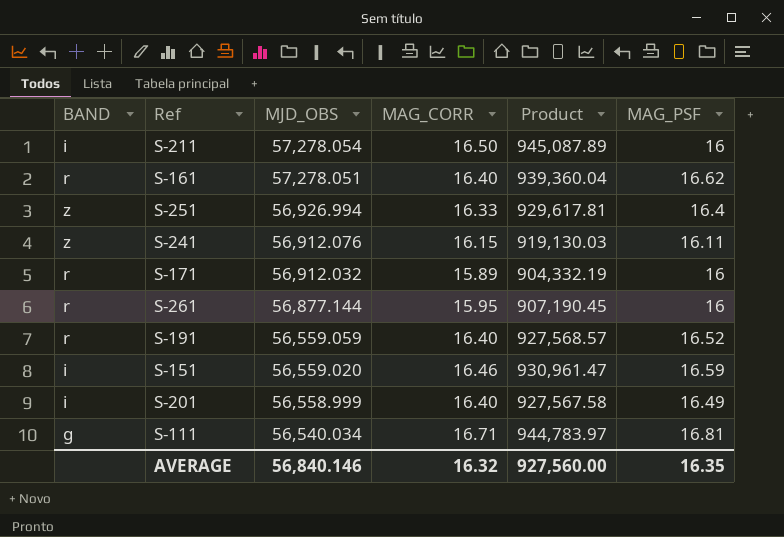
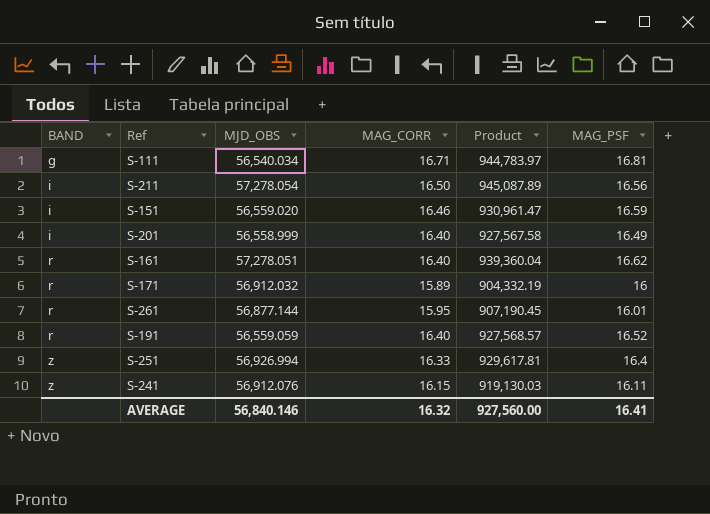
row order: MJD_OBS descending -> BAND ascending
S-211 | MAG_PSF: 16 -> 16.56
S-261 | MAG_PSF: 16 -> 16.01
AVERAGE | MAG_PSF: 16.35 -> 16.41

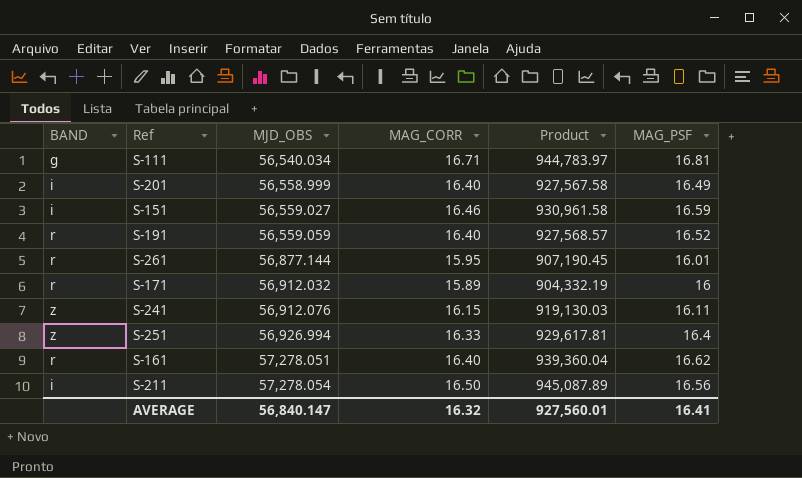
row order: BAND ascending -> MJD_OBS ascending
S-151 | MJD_OBS: 56,559.020 -> 56,559.027
S-151 | Product: 930,961.47 -> 930,961.58
AVERAGE | MJD_OBS: 56,840.146 -> 56,840.147
AVERAGE | Product: 927,560.00 -> 927,560.01

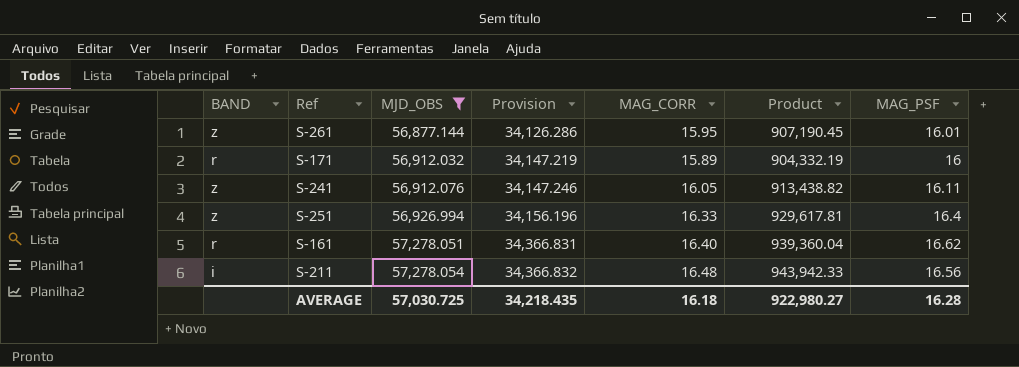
filter: none -> MJD_OBS >= 56,877.144
column Provision | formula: none -> [MJD_OBS] * 0.6
S-261 | BAND: r -> z
S-241 | MAG_CORR: 16.15 -> 16.05
S-241 | Product: 919,130.03 -> 913,438.82
S-211 | MAG_CORR: 16.50 -> 16.48
S-211 | Product: 945,087.89 -> 943,942.33
AVERAGE | MJD_OBS: 56,840.147 -> 57,030.725
AVERAGE | MAG_CORR: 16.32 -> 16.18
AVERAGE | Product: 927,560.01 -> 922,980.27
AVERAGE | MAG_PSF: 16.41 -> 16.28

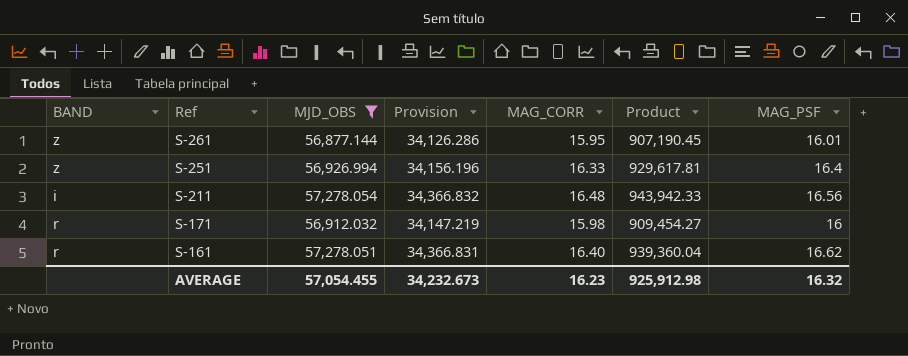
row order: MJD_OBS ascending -> Ref descending
row S-241: z | 56,912.076 | 34,147.246 | 16.05 | 913,438.82 | 16.11 -> none
S-171 | MAG_CORR: 15.89 -> 15.98
S-171 | Product: 904,332.19 -> 909,454.27
AVERAGE | MJD_OBS: 57,030.725 -> 57,054.455
AVERAGE | Provision: 34,218.435 -> 34,232.673
AVERAGE | MAG_CORR: 16.18 -> 16.23
AVERAGE | Product: 922,980.27 -> 925,912.98
AVERAGE | MAG_PSF: 16.28 -> 16.32

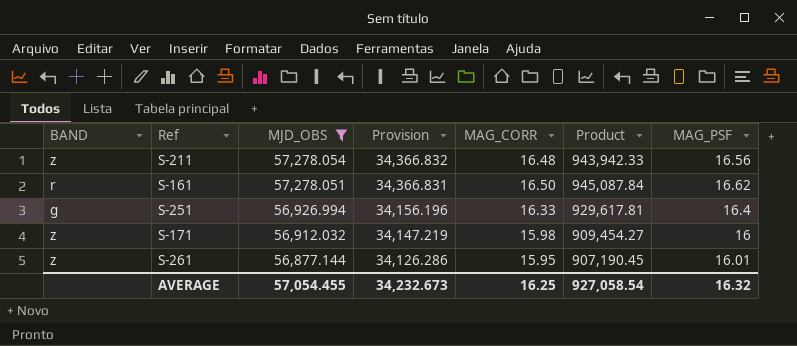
row order: Ref descending -> MJD_OBS descending
S-211 | BAND: i -> z
S-161 | MAG_CORR: 16.40 -> 16.50
S-161 | Product: 939,360.04 -> 945,087.84
S-251 | BAND: z -> g
S-171 | BAND: r -> z
AVERAGE | MAG_CORR: 16.23 -> 16.25
AVERAGE | Product: 925,912.98 -> 927,058.54

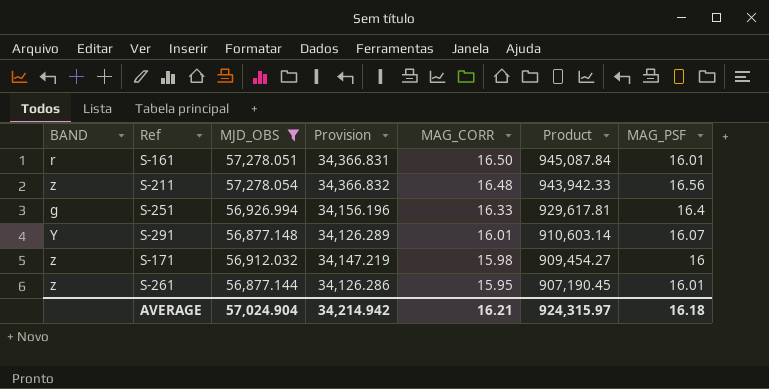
row order: MJD_OBS descending -> MAG_CORR descending
S-161 | MAG_PSF: 16.62 -> 16.01
row S-291: none -> Y | 56,877.148 | 34,126.289 | 16.01 | 910,603.14 | 16.07
AVERAGE | MJD_OBS: 57,054.455 -> 57,024.904
AVERAGE | Provision: 34,232.673 -> 34,214.942
AVERAGE | MAG_CORR: 16.25 -> 16.21
AVERAGE | Product: 927,058.54 -> 924,315.97
AVERAGE | MAG_PSF: 16.32 -> 16.18

